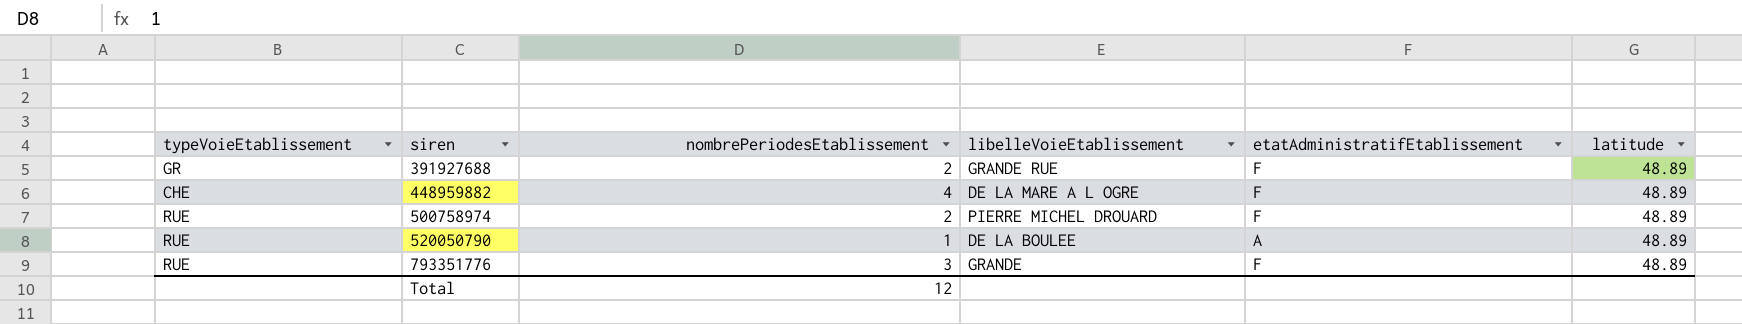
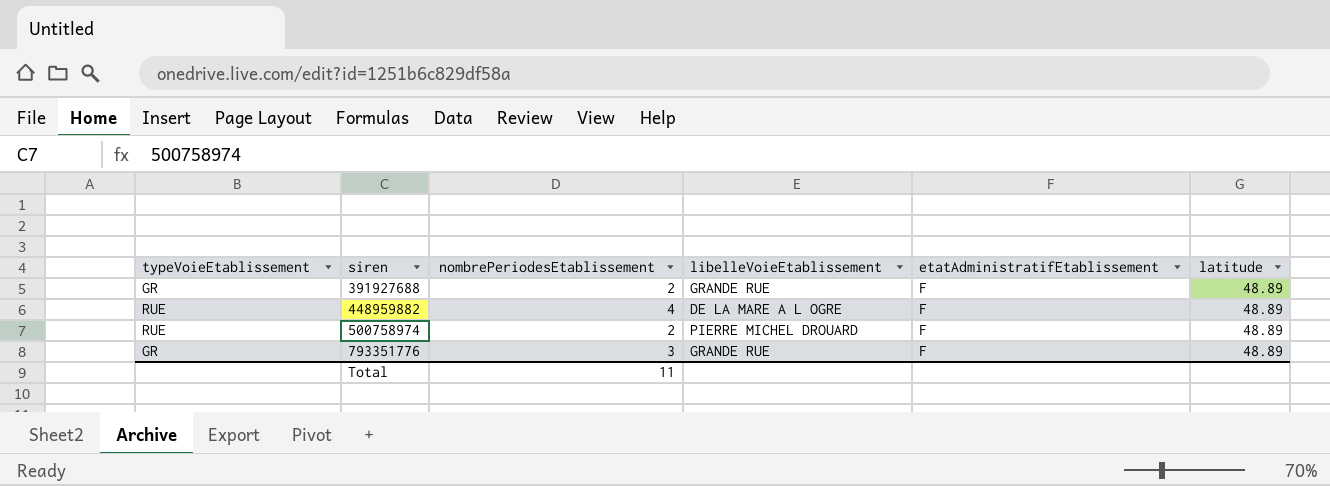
row 520050790: RUE | 1 | DE LA BOULEE | A | 48.89 -> none
448959882 | typeVoieEtablissement: CHE -> RUE
793351776 | typeVoieEtablissement: RUE -> GR
793351776 | libelleVoieEtablissement: GRANDE -> GRANDE RUE
Total | nombrePeriodesEtablissement: 12 -> 11

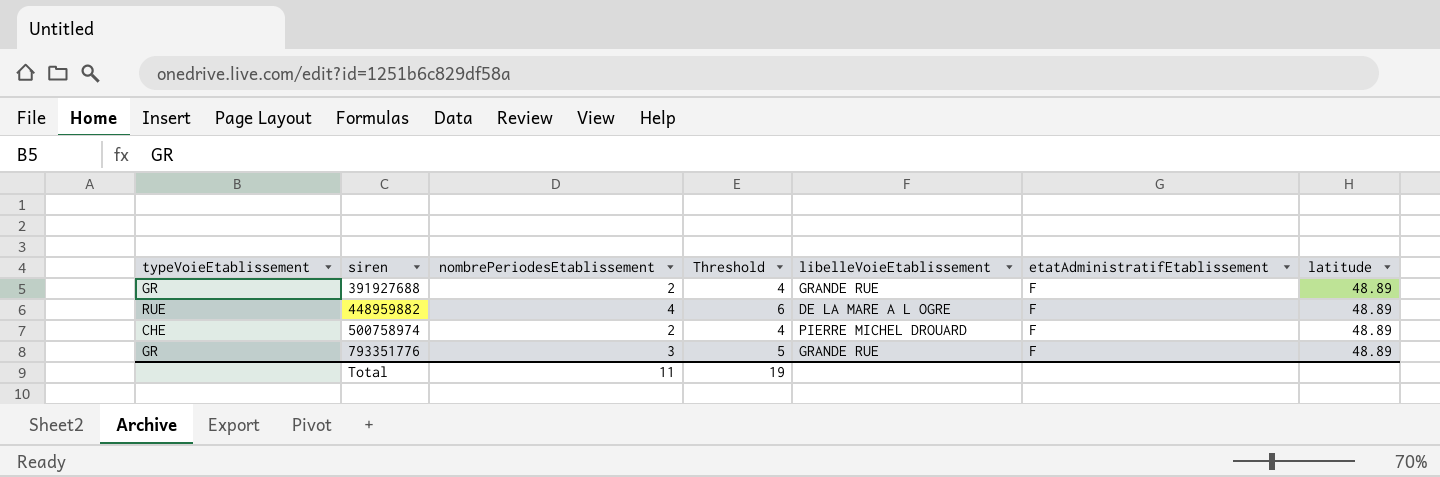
column Threshold | formula: none -> [nombrePeriodesEtablissement] + 2
500758974 | typeVoieEtablissement: RUE -> CHE

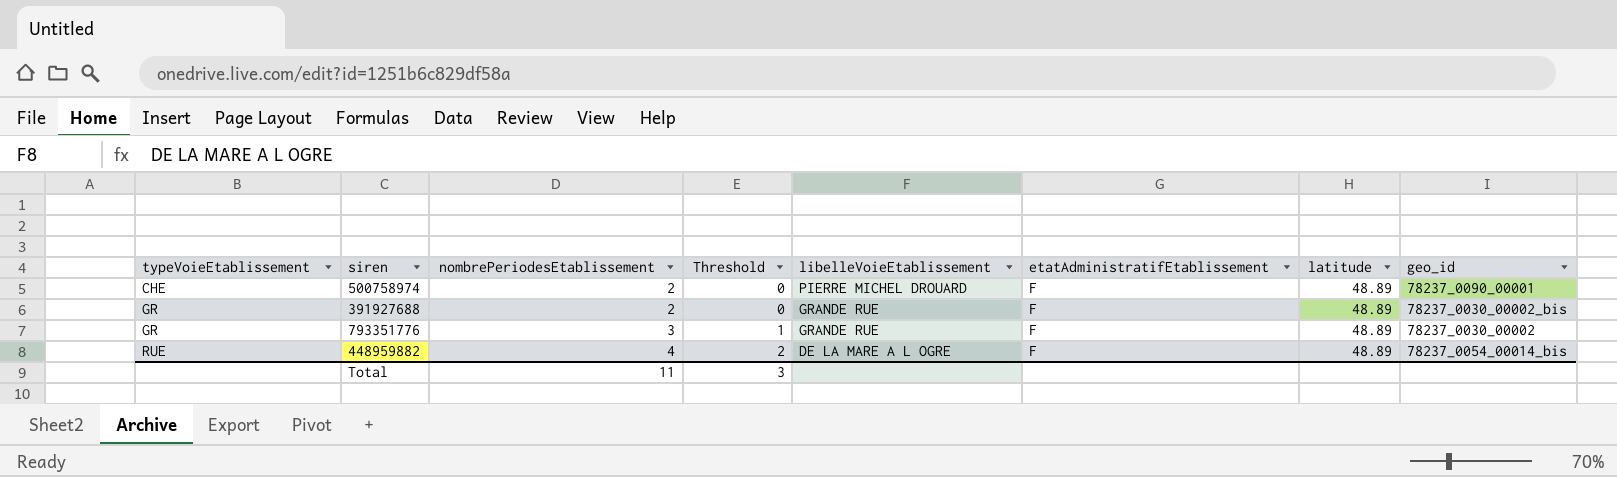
row order: siren ascending -> typeVoieEtablissement ascending
column Threshold | formula: [nombrePeriodesEtablissement] + 2 -> [nombrePeriodesEtablissement] - 2
column geo_id | position: none -> 8
Total | Threshold: 19 -> 3

